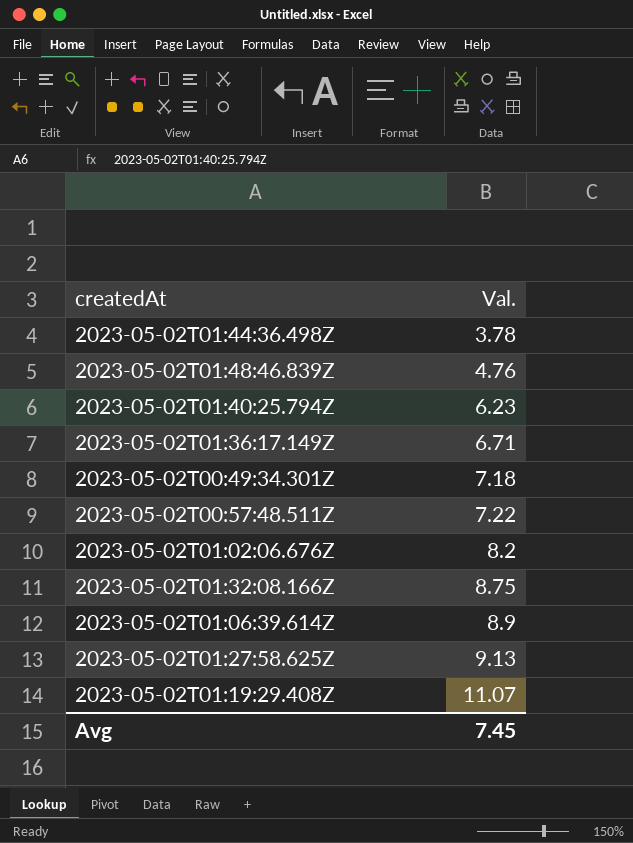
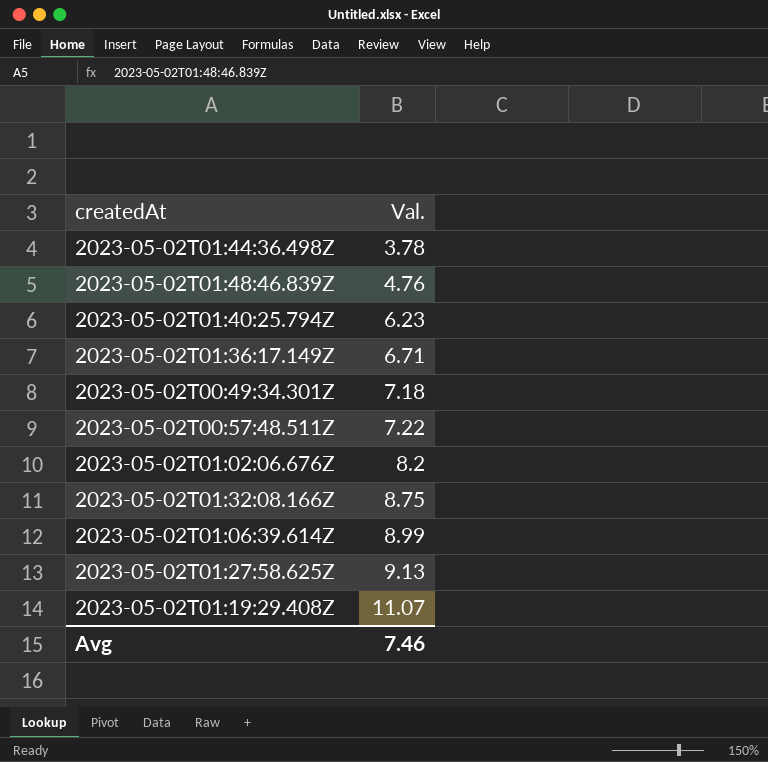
2023-05-02T01:06:39.614Z | Val.: 8.9 -> 8.99
Avg | Val.: 7.45 -> 7.46

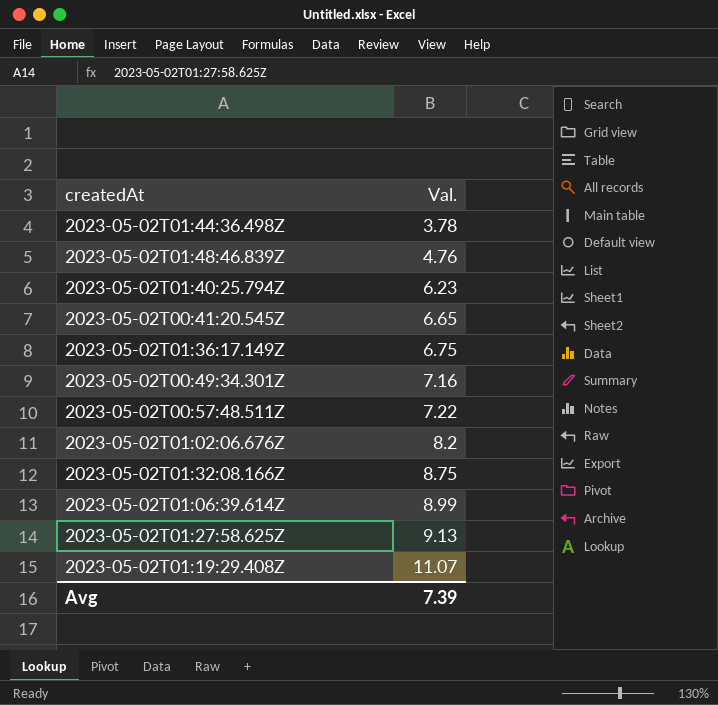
row 2023-05-02T00:41:20.545Z: none -> 6.65
2023-05-02T01:36:17.149Z | Val.: 6.71 -> 6.75
2023-05-02T00:49:34.301Z | Val.: 7.18 -> 7.16
Avg | Val.: 7.46 -> 7.39

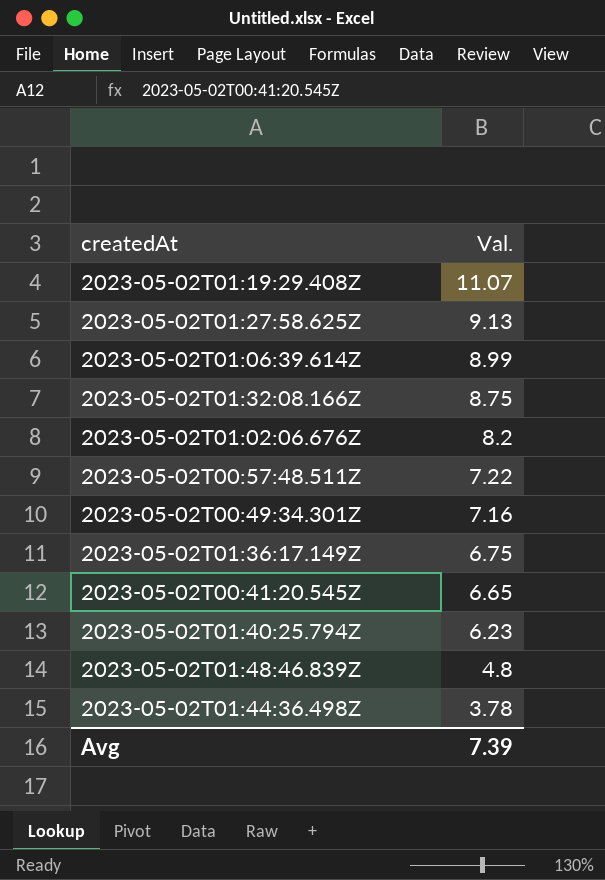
row order: Val. ascending -> Val. descending
2023-05-02T01:48:46.839Z | Val.: 4.76 -> 4.8

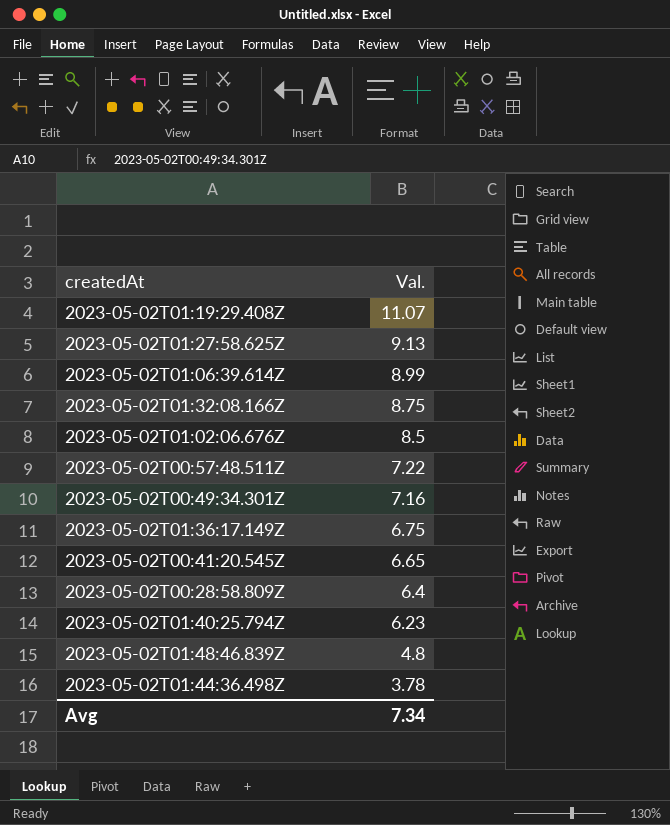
2023-05-02T01:02:06.676Z | Val.: 8.2 -> 8.5
row 2023-05-02T00:28:58.809Z: none -> 6.4
Avg | Val.: 7.39 -> 7.34

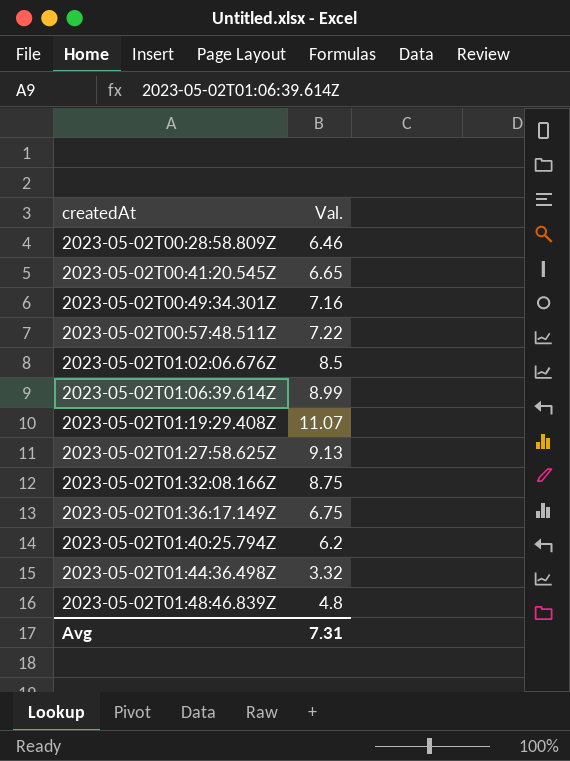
row order: Val. descending -> createdAt ascending
2023-05-02T00:28:58.809Z | Val.: 6.4 -> 6.46
2023-05-02T01:40:25.794Z | Val.: 6.23 -> 6.2
2023-05-02T01:44:36.498Z | Val.: 3.78 -> 3.32
Avg | Val.: 7.34 -> 7.31

